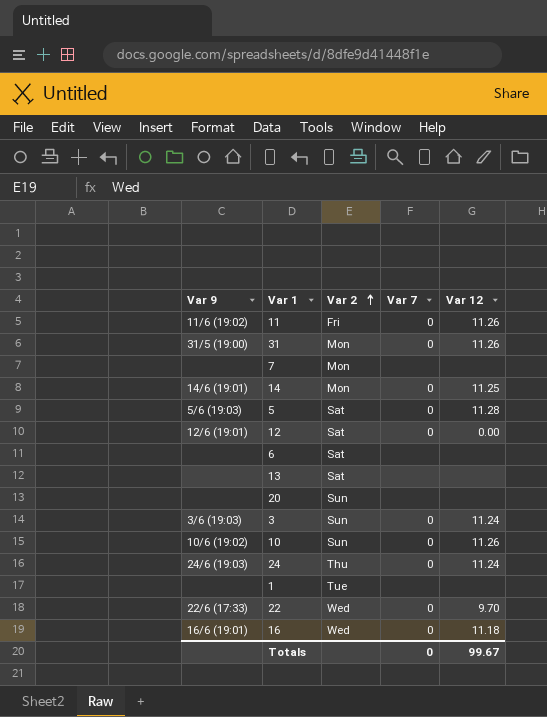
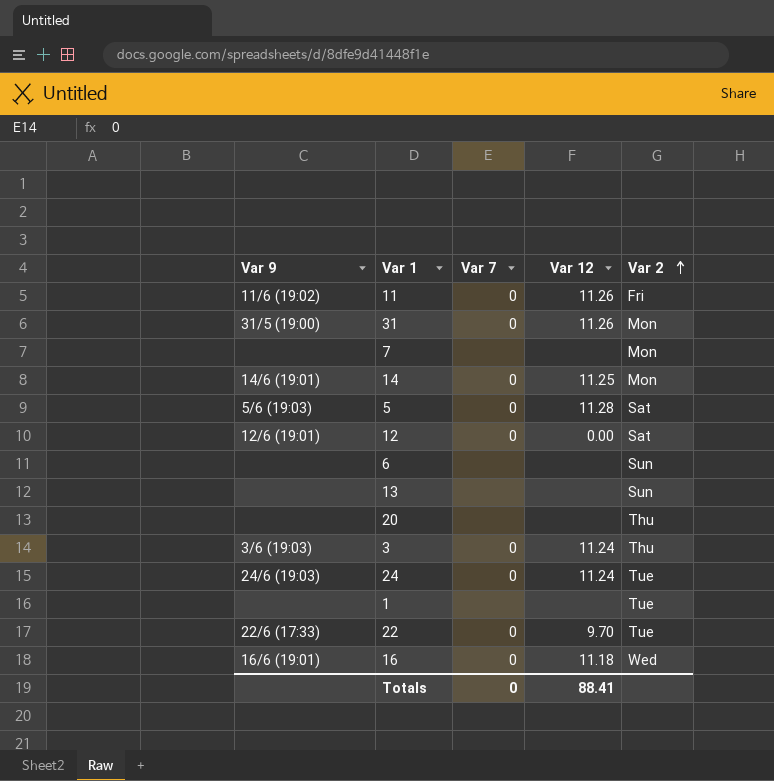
column Var 2 | position: 3 -> 5
row 10: 10/6 (19:02) | Sun | 0 | 11.26 -> none
6 | Var 2: Sat -> Sun
13 | Var 2: Sat -> Sun
20 | Var 2: Sun -> Thu
3 | Var 2: Sun -> Thu
24 | Var 2: Thu -> Tue
22 | Var 2: Wed -> Tue
Totals | Var 12: 99.67 -> 88.41

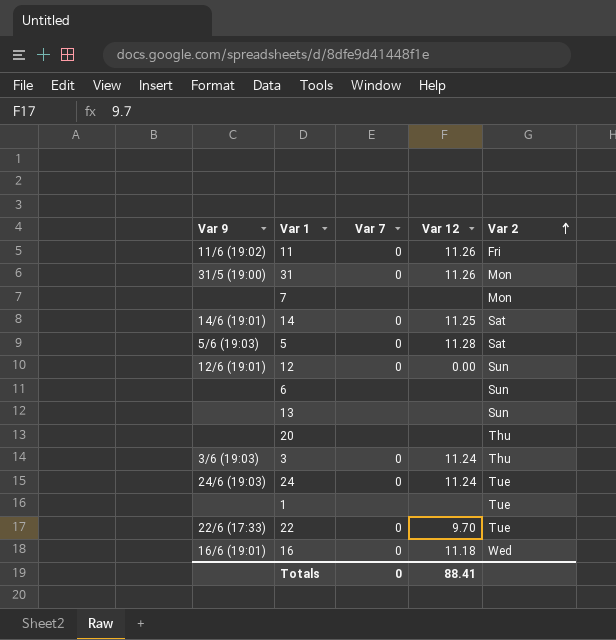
14 | Var 2: Mon -> Sat
12 | Var 2: Sat -> Sun

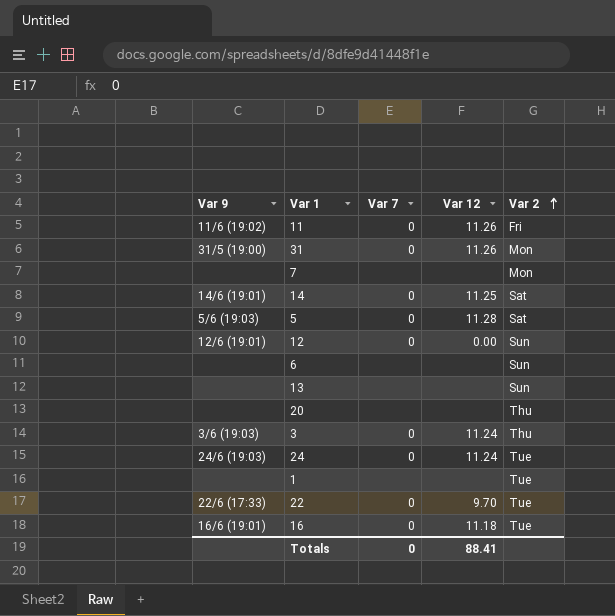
16 | Var 2: Wed -> Tue

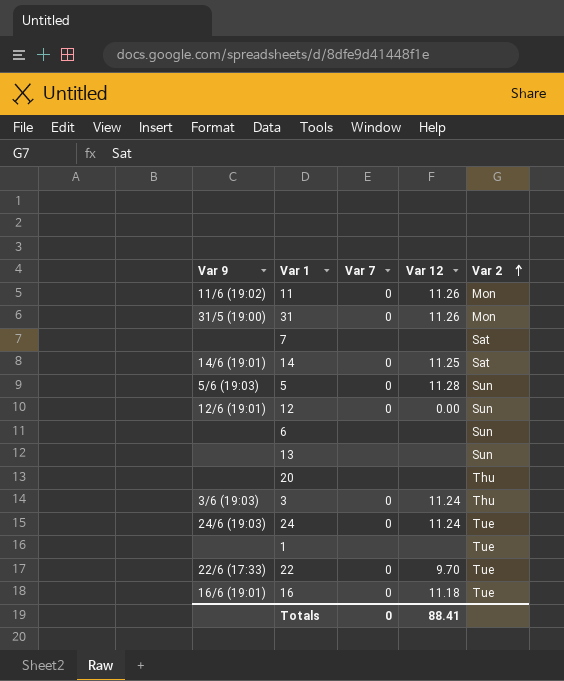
11 | Var 2: Fri -> Mon
7 | Var 2: Mon -> Sat
5 | Var 2: Sat -> Sun

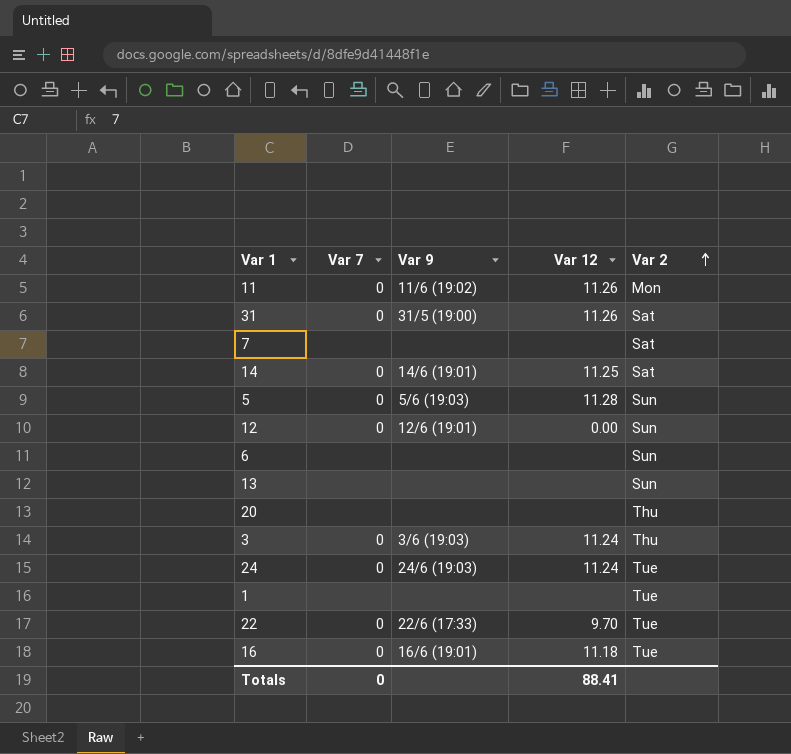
column Var 9 | position: 1 -> 3
31 | Var 2: Mon -> Sat

